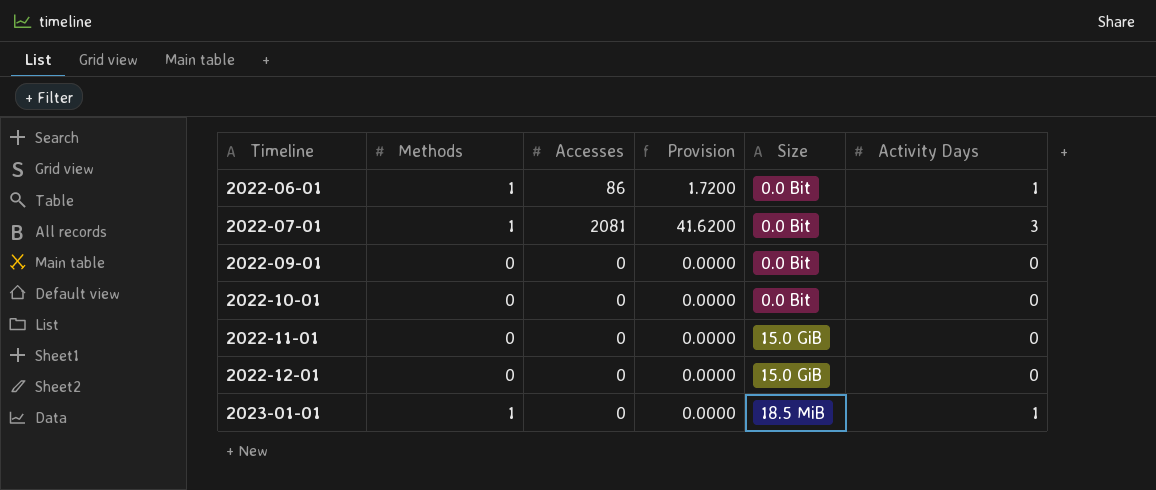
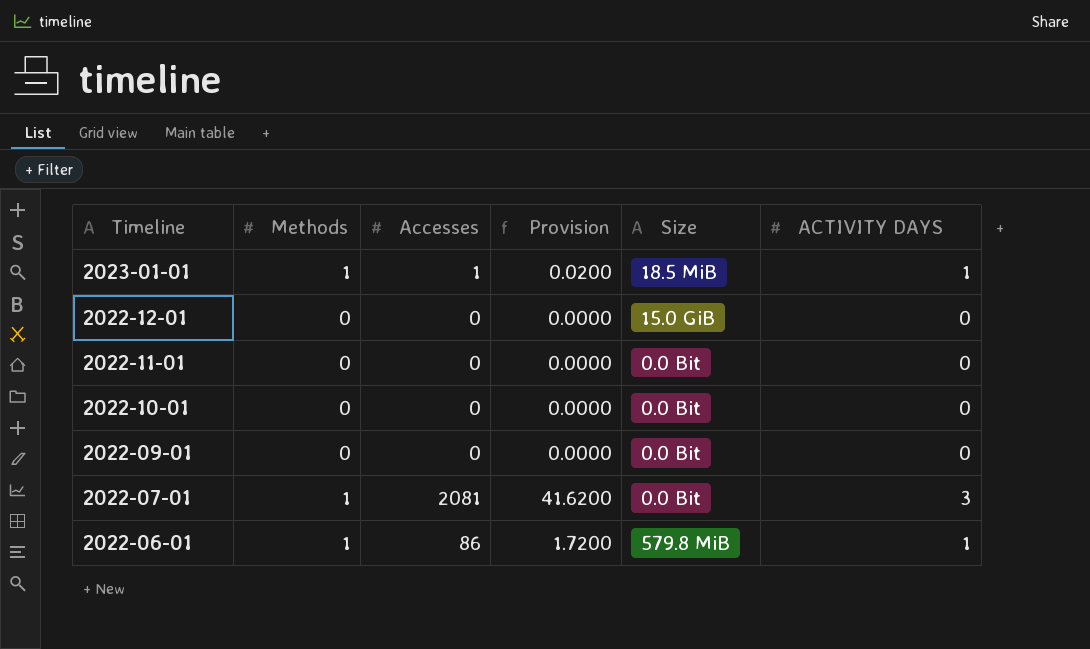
row order: Timeline ascending -> Timeline descending
column name: Activity Days -> ACTIVITY DAYS
2023-01-01 | Accesses: 0 -> 1
2023-01-01 | Provision: 0.0000 -> 0.0200
2022-11-01 | Size: 15.0 GiB -> 0.0 Bit
2022-06-01 | Size: 0.0 Bit -> 579.8 MiB

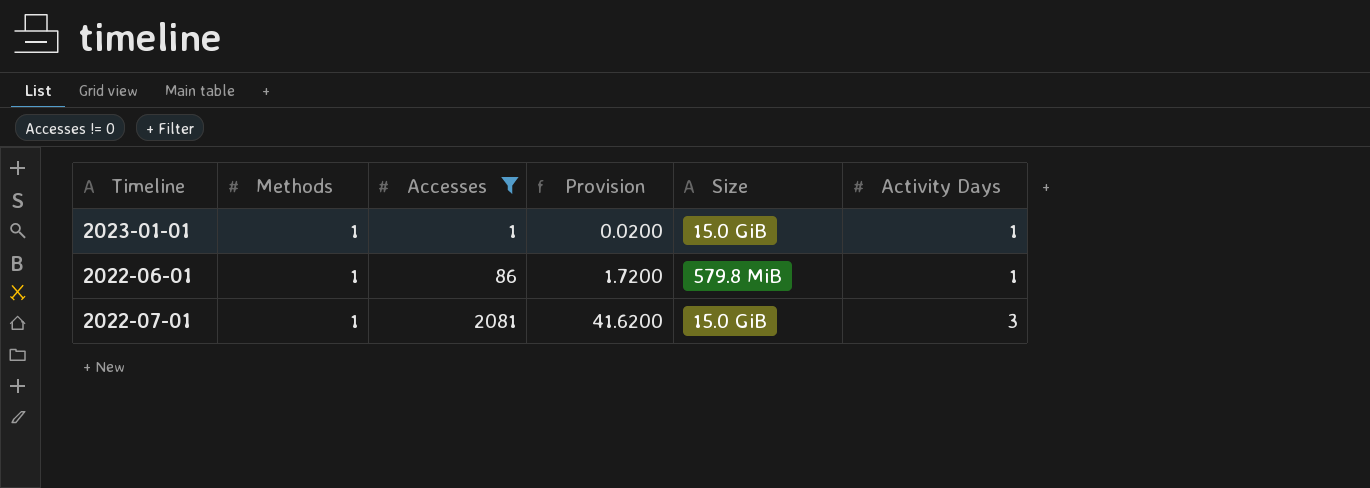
filter: none -> Accesses != 0
row order: Timeline descending -> Accesses ascending
column name: ACTIVITY DAYS -> Activity Days
2023-01-01 | Size: 18.5 MiB -> 15.0 GiB
2022-07-01 | Size: 0.0 Bit -> 15.0 GiB

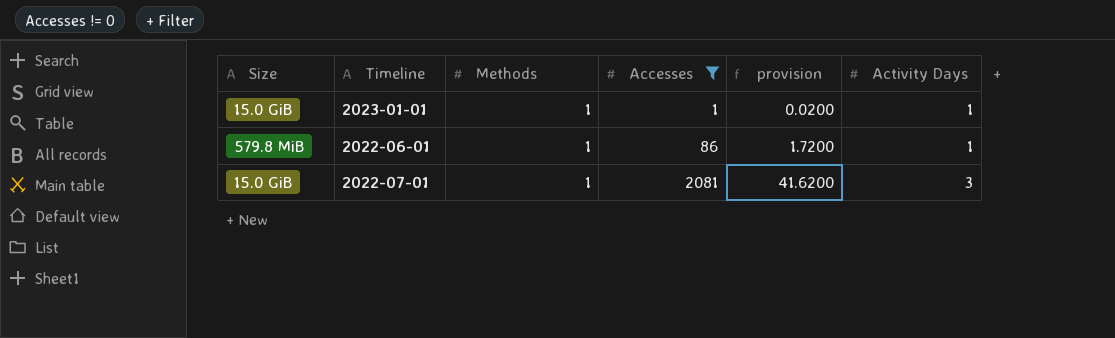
column Size | position: 5 -> 1
column name: Provision -> provision

